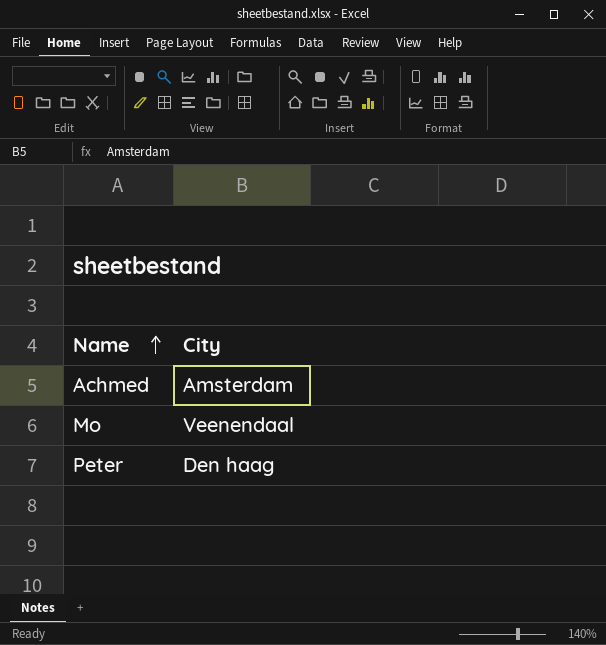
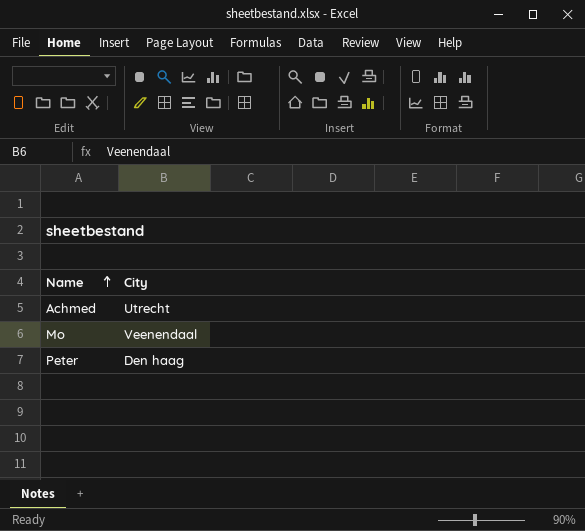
Achmed | City: Amsterdam -> Utrecht

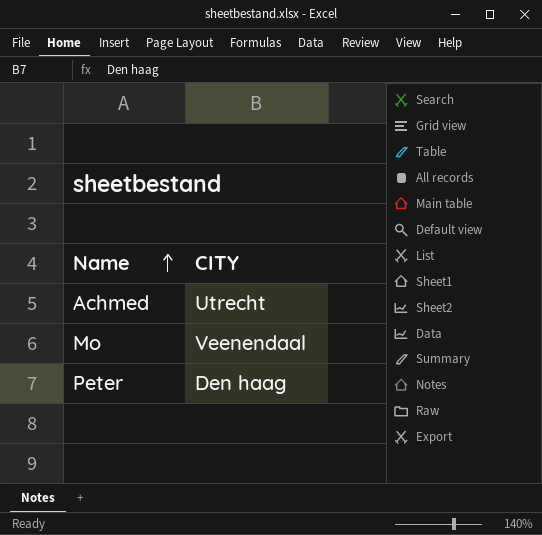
column name: City -> CITY

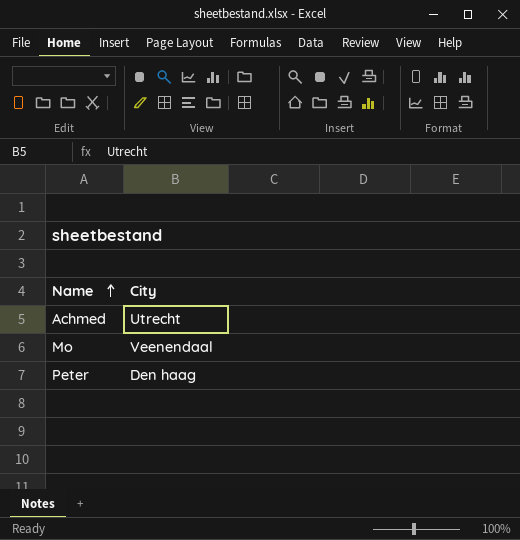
column name: CITY -> City

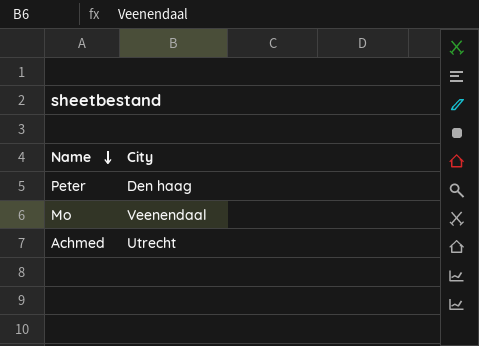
row order: Name ascending -> Name descending

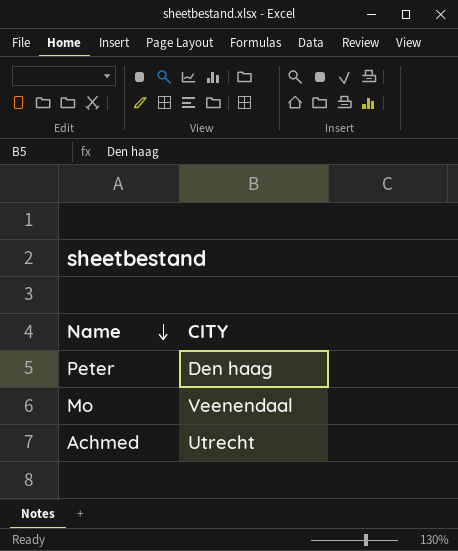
column name: City -> CITY

